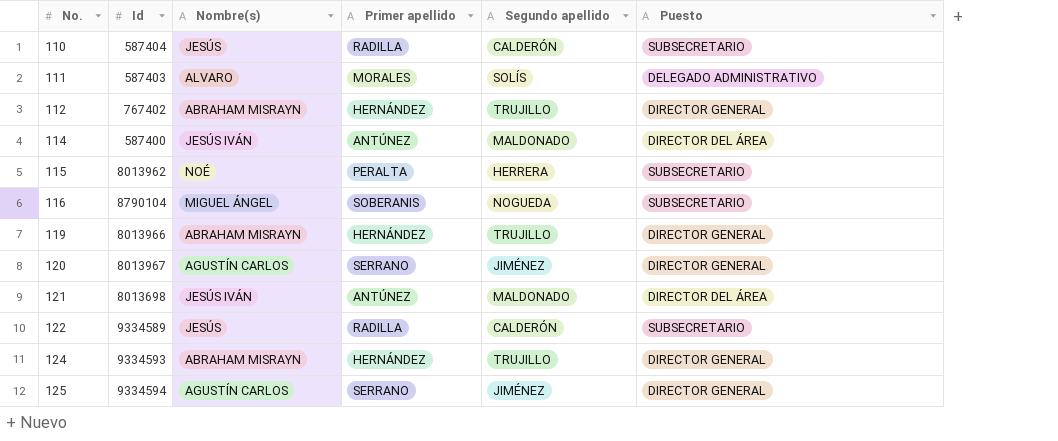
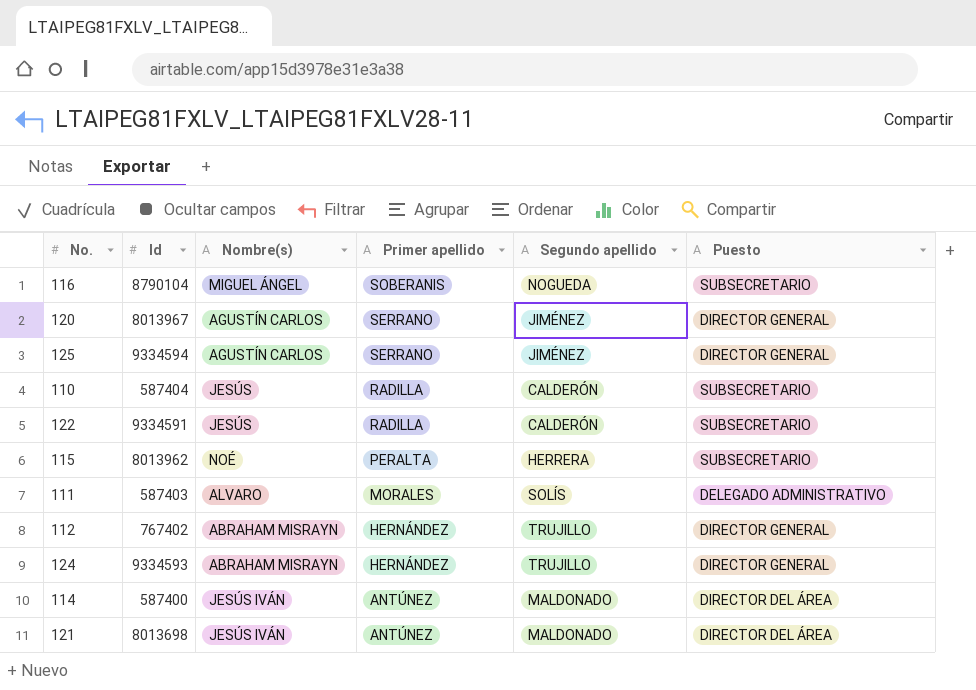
row order: No. ascending -> Primer apellido descending
row 119: 8013966 | ABRAHAM MISRAYN | HERNÁNDEZ | TRUJILLO | DIRECTOR GENERAL -> none
122 | Id: 9334589 -> 9334591

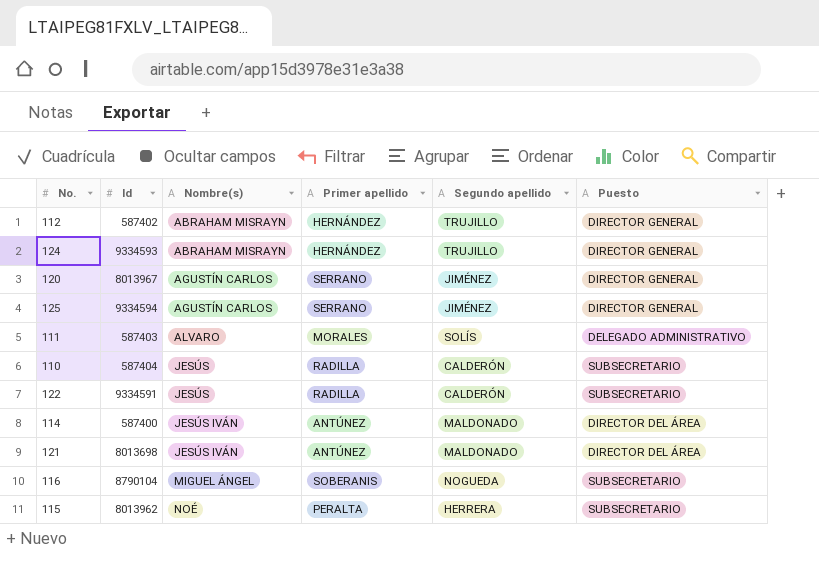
row order: Primer apellido descending -> Nombre(s) ascending
112 | Id: 767402 -> 587402

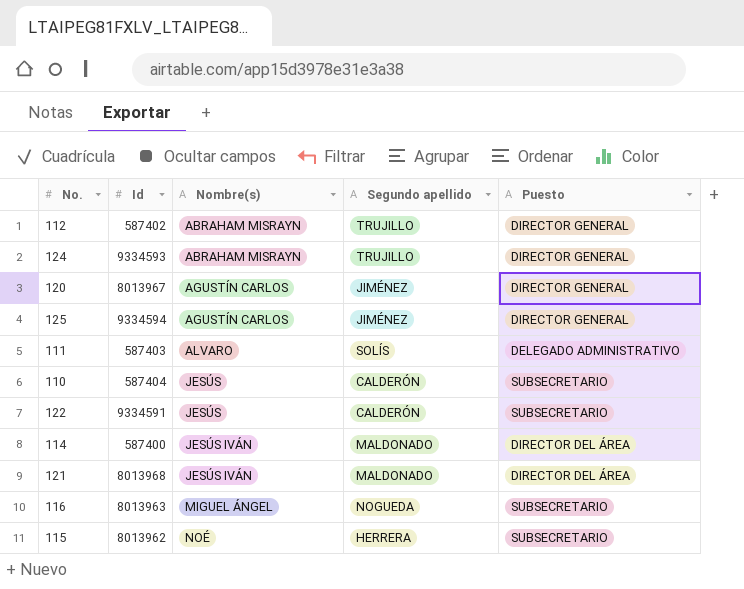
column Primer apellido | position: 4 -> none
121 | Id: 8013698 -> 8013968
116 | Id: 8790104 -> 8013963

